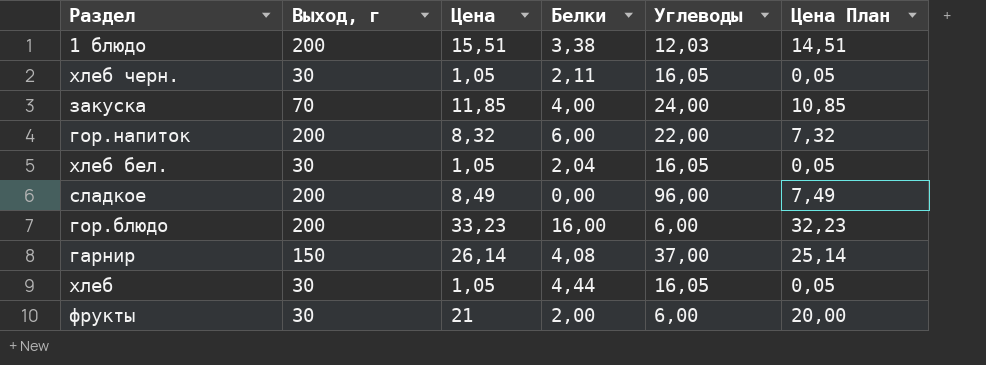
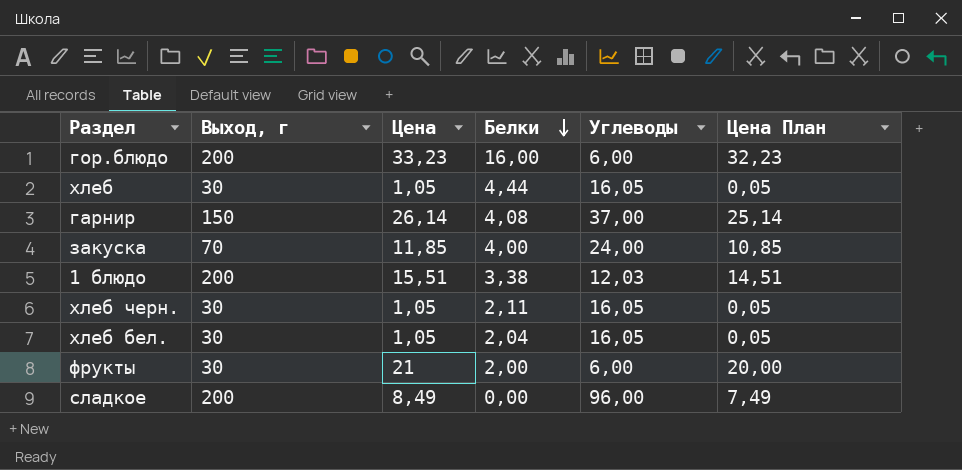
row order: none -> Белки descending
row гор.напиток: 200 | 8,32 | 6,00 | 22,00 | 7,32 -> none

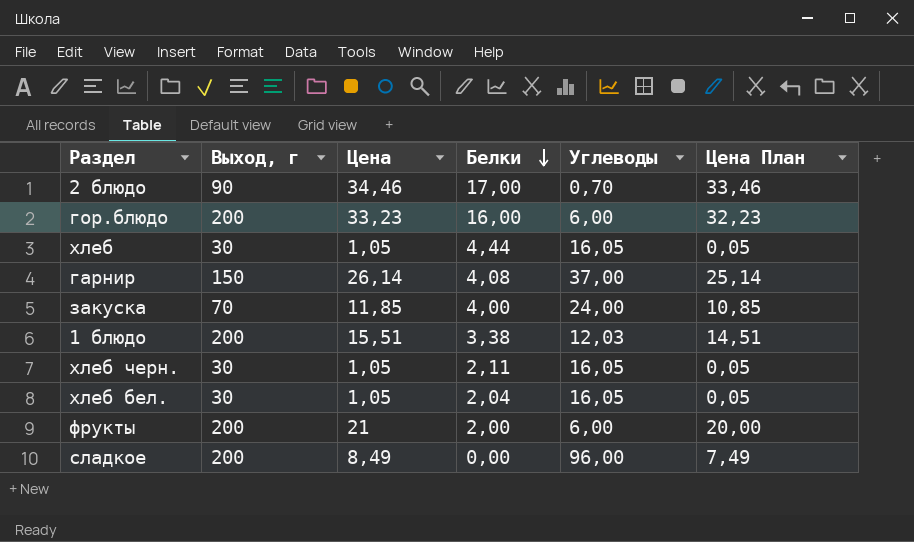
row 2 блюдо: none -> 90 | 34,46 | 17,00 | 0,70 | 33,46
фрукты | Выход, г: 30 -> 200

